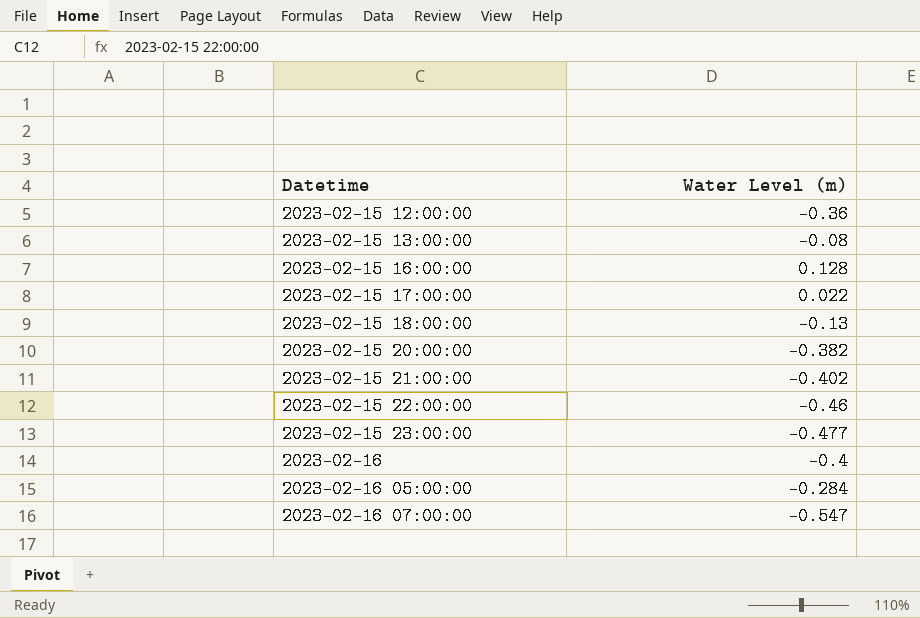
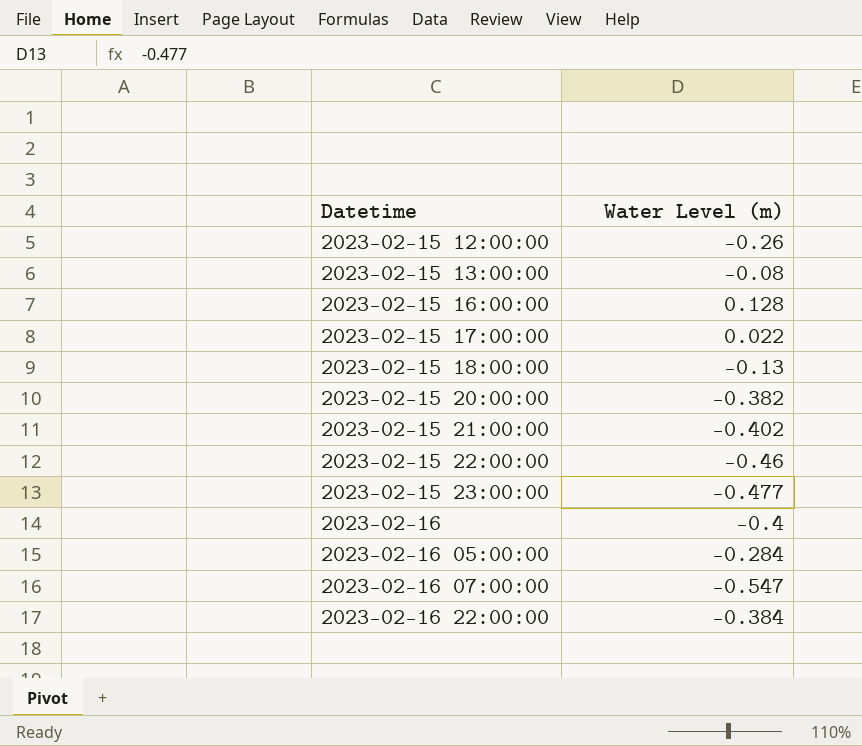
2023-02-15 12:00:00 | Water Level (m): -0.36 -> -0.26
row 2023-02-16 22:00:00: none -> -0.384

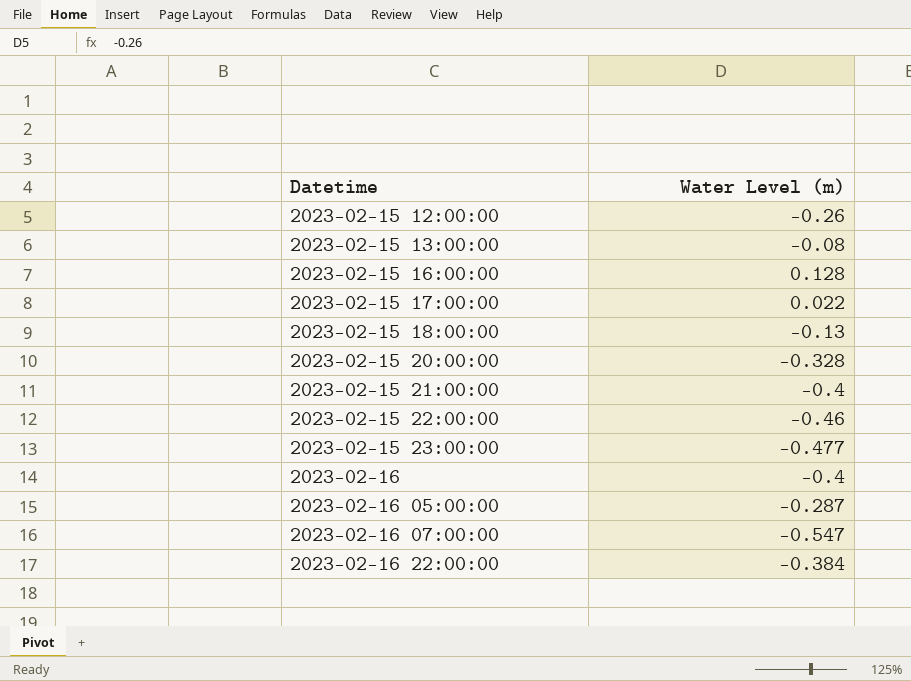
2023-02-15 20:00:00 | Water Level (m): -0.382 -> -0.328
2023-02-15 21:00:00 | Water Level (m): -0.402 -> -0.4
2023-02-16 05:00:00 | Water Level (m): -0.284 -> -0.287

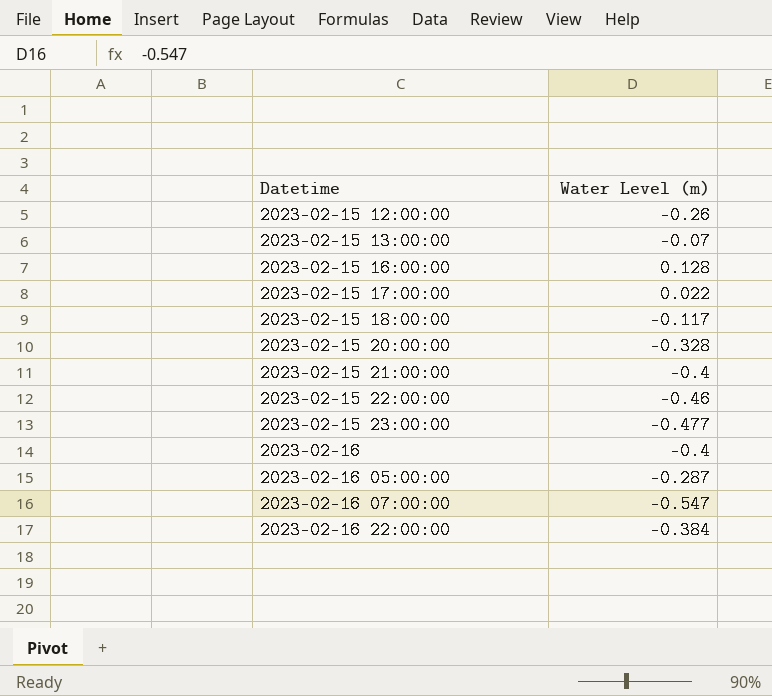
2023-02-15 13:00:00 | Water Level (m): -0.08 -> -0.07
2023-02-15 18:00:00 | Water Level (m): -0.13 -> -0.117

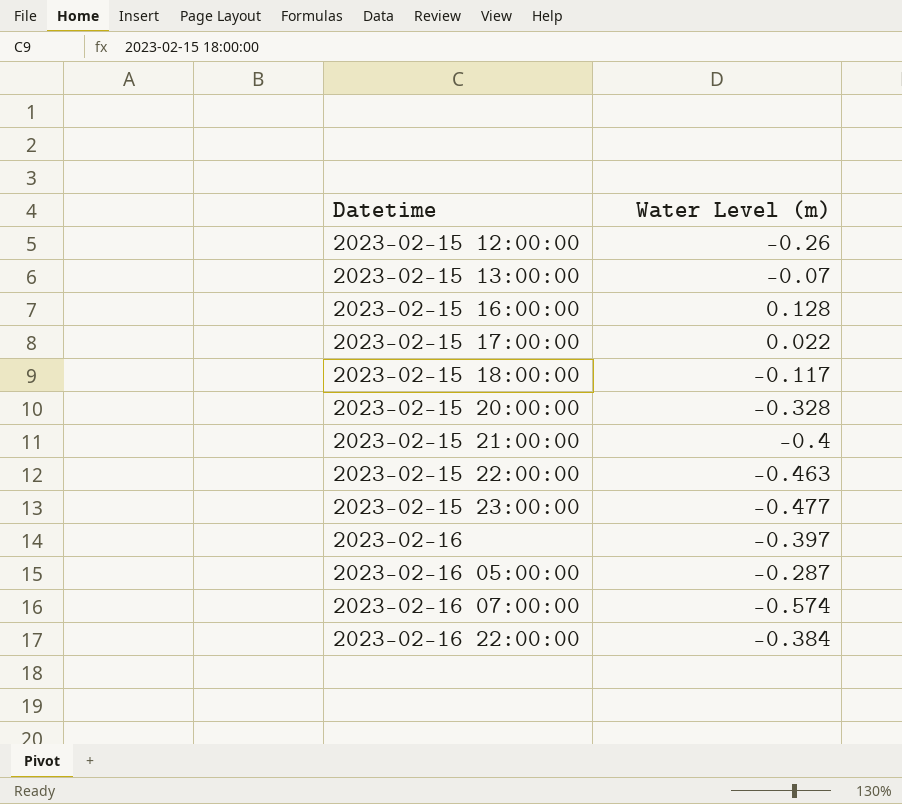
2023-02-15 22:00:00 | Water Level (m): -0.46 -> -0.463
2023-02-16 | Water Level (m): -0.4 -> -0.397
2023-02-16 07:00:00 | Water Level (m): -0.547 -> -0.574

